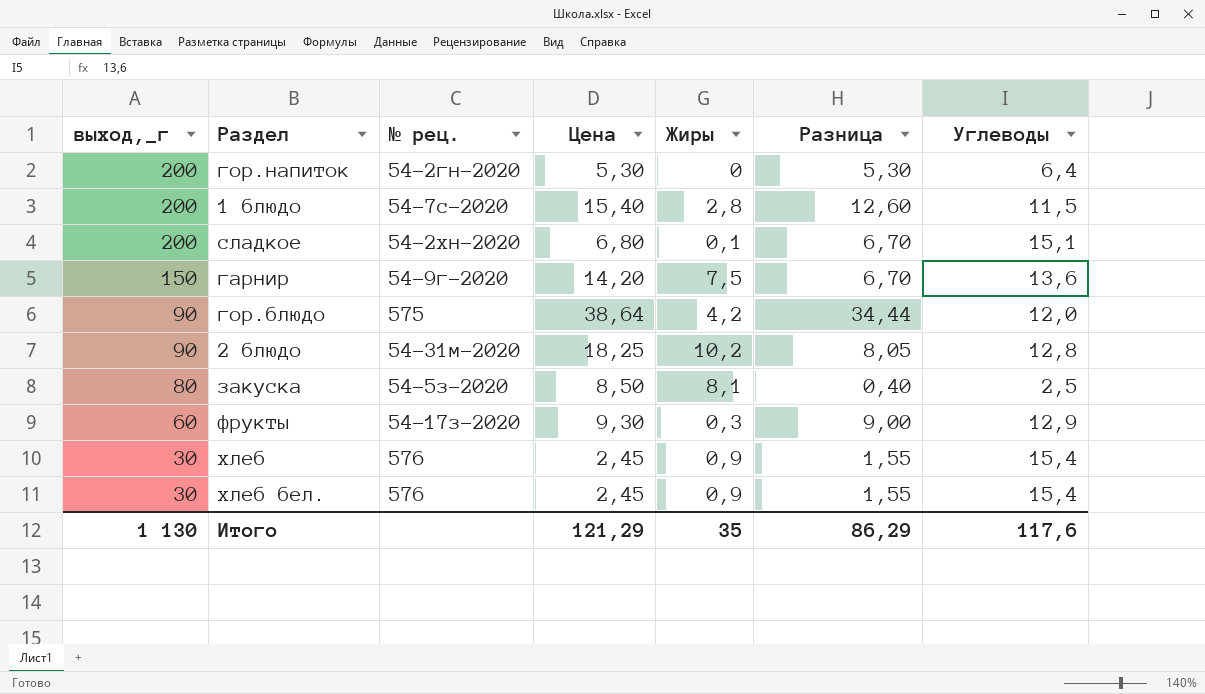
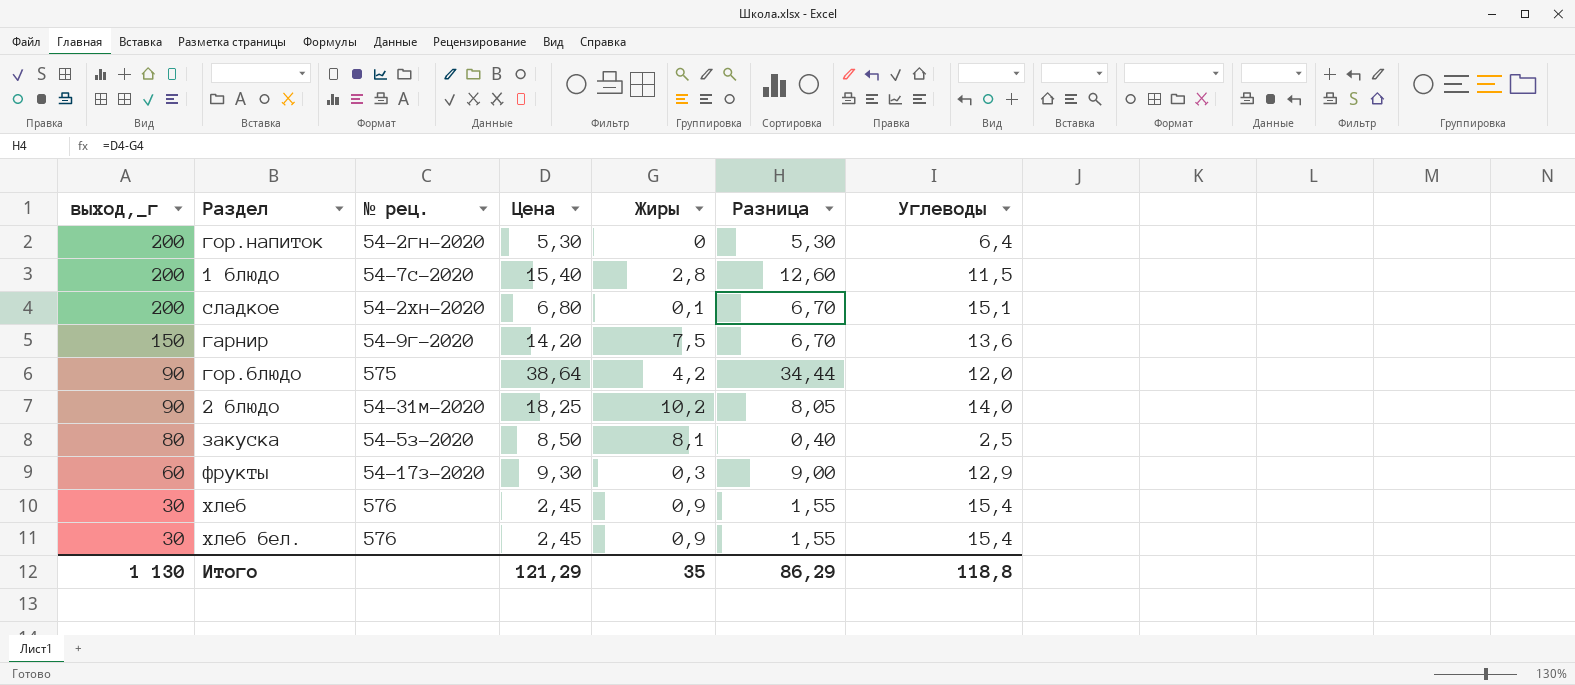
2 блюдо | Углеводы: 12,8 -> 14,0
Итого | Углеводы: 117,6 -> 118,8

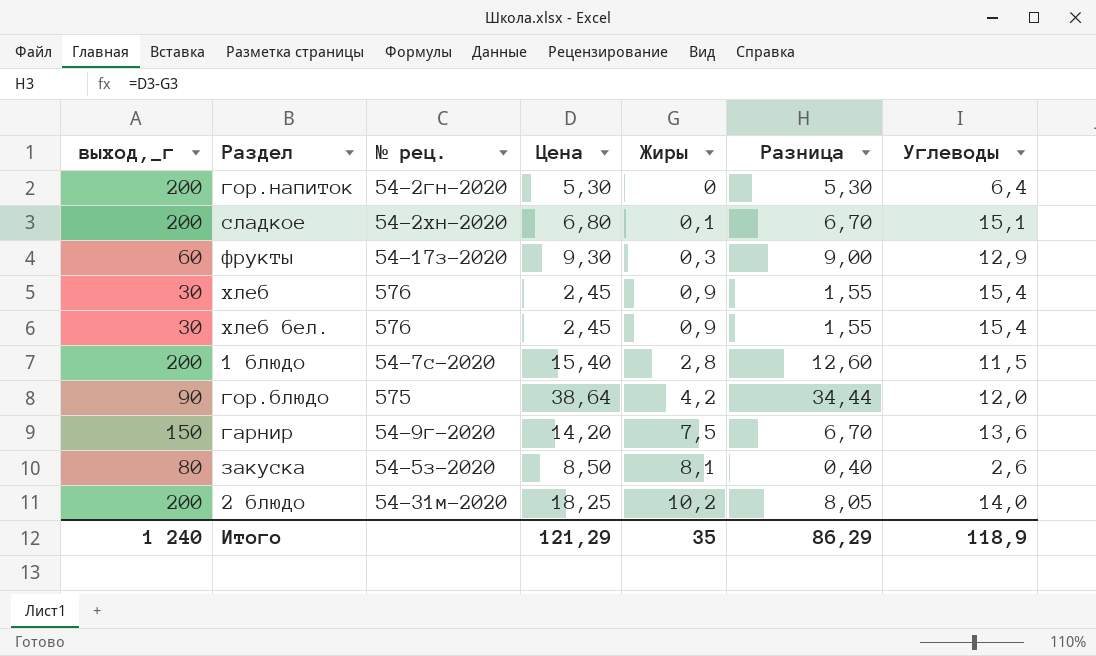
row order: выход,_г descending -> Жиры ascending
закуска | Углеводы: 2,5 -> 2,6
2 блюдо | выход,_г: 90 -> 200
Итого | выход,_г: 1 130 -> 1 240
Итого | Углеводы: 118,8 -> 118,9

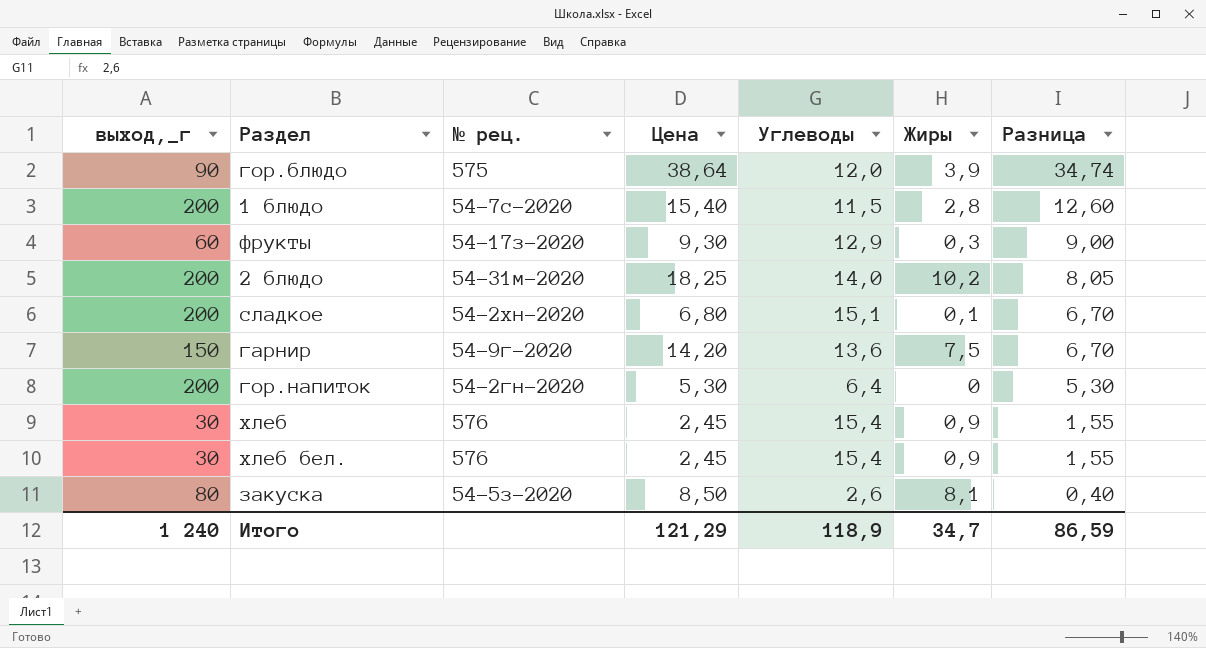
row order: Жиры ascending -> Разница descending
column Углеводы | position: 7 -> 5
гор.блюдо | Жиры: 4,2 -> 3,9
гор.блюдо | Разница: 34,44 -> 34,74
Итого | Жиры: 35 -> 34,7
Итого | Разница: 86,29 -> 86,59

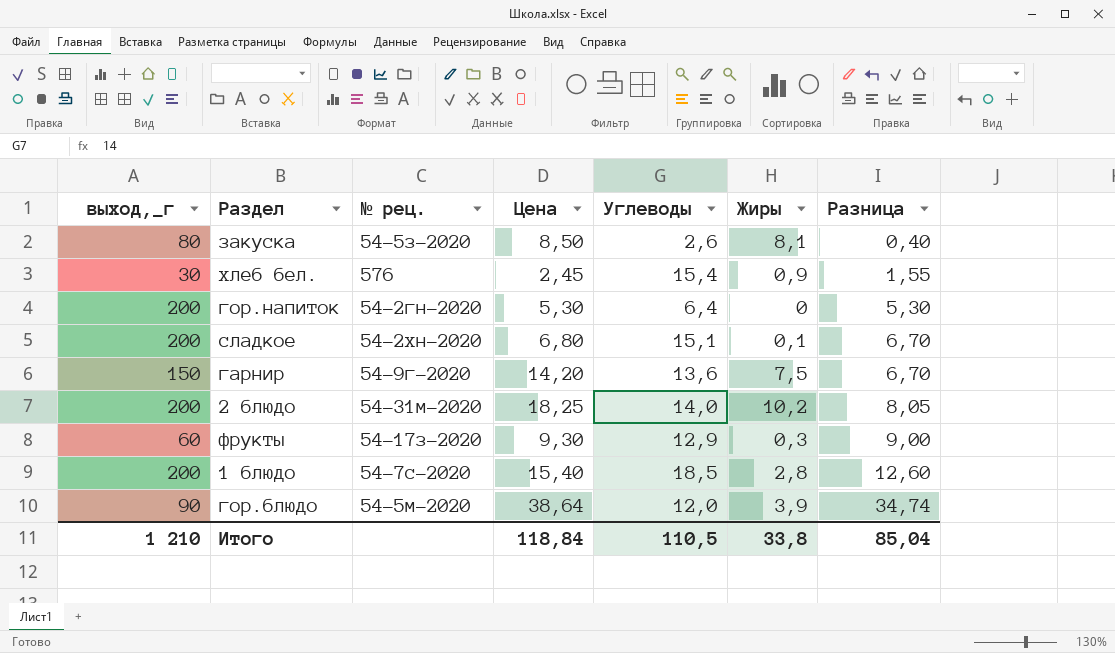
row order: Разница descending -> Разница ascending
row хлеб: 30 | 576 | 2,45 | 15,4 | 0,9 | 1,55 -> none
1 блюдо | Углеводы: 11,5 -> 18,5
гор.блюдо | № рец.: 575 -> 54-5м-2020
Итого | выход,_г: 1 240 -> 1 210
Итого | Цена: 121,29 -> 118,84
Итого | Углеводы: 118,9 -> 110,5
Итого | Жиры: 34,7 -> 33,8
Итого | Разница: 86,59 -> 85,04

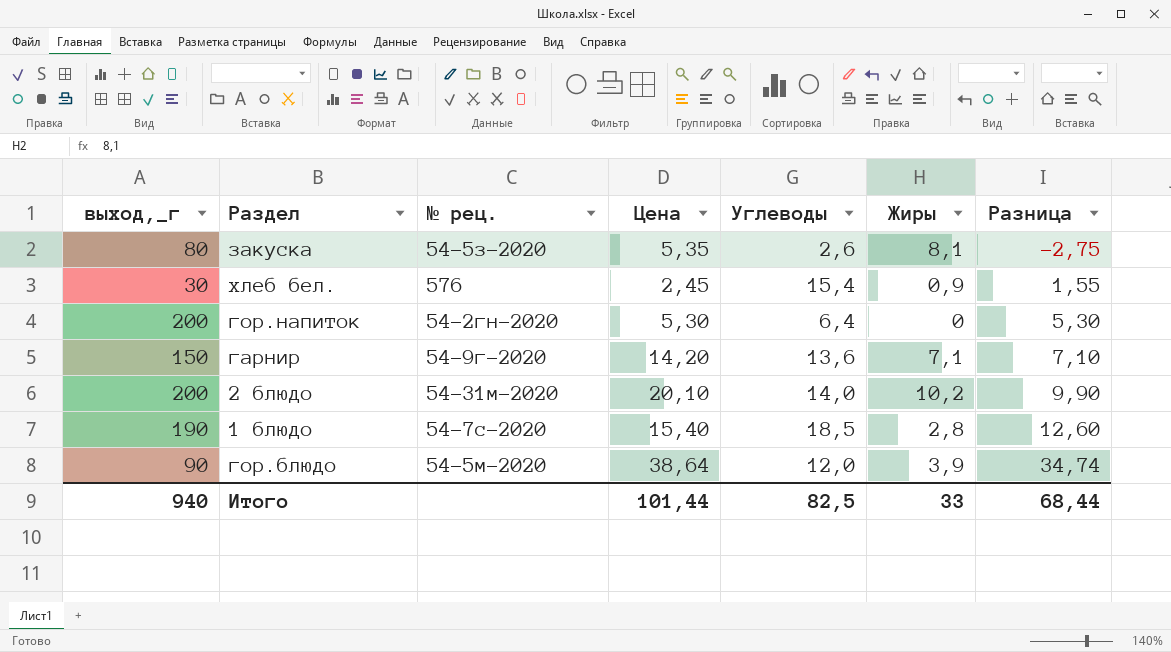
row сладкое: 200 | 54-2хн-2020 | 6,80 | 15,1 | 0,1 | 6,70 -> none
row фрукты: 60 | 54-17з-2020 | 9,30 | 12,9 | 0,3 | 9,00 -> none
закуска | Цена: 8,50 -> 5,35
закуска | Разница: 0,40 -> -2,75
гарнир | Жиры: 7,5 -> 7,1
гарнир | Разница: 6,70 -> 7,10
2 блюдо | Цена: 18,25 -> 20,10
2 блюдо | Разница: 8,05 -> 9,90
1 блюдо | выход,_г: 200 -> 190
Итого | выход,_г: 1 210 -> 940
Итого | Цена: 118,84 -> 101,44
Итого | Углеводы: 110,5 -> 82,5
Итого | Жиры: 33,8 -> 33
Итого | Разница: 85,04 -> 68,44

